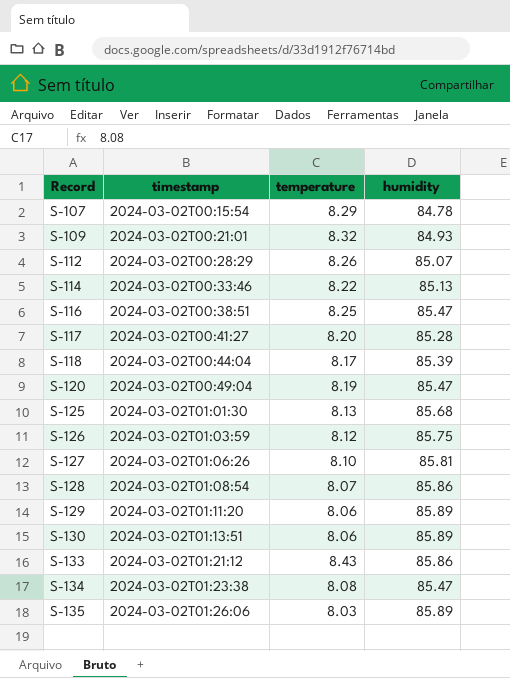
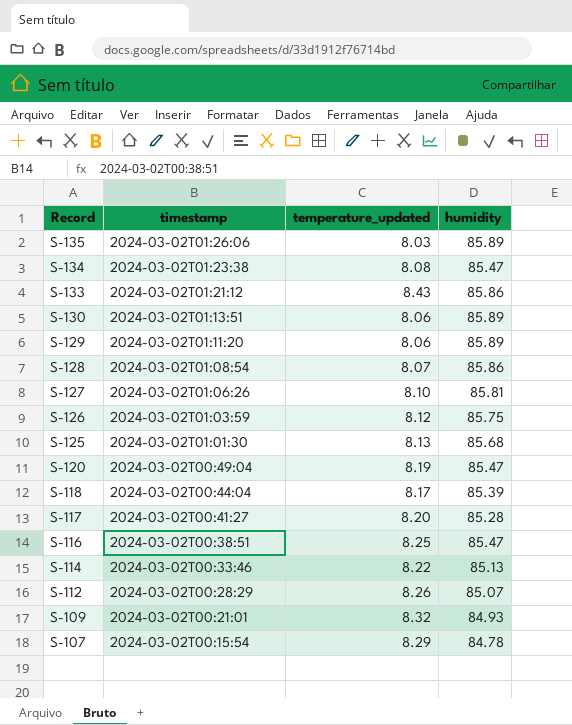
row order: Record ascending -> Record descending
column name: temperature -> temperature_updated

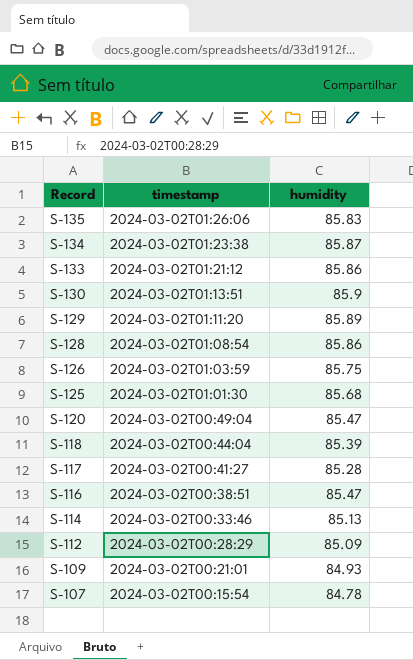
column temperature_updated | position: 3 -> none
row S-127: 2024-03-02T01:06:26 | 8.10 | 85.81 -> none
S-135 | humidity: 85.89 -> 85.83
S-134 | humidity: 85.47 -> 85.87
S-130 | humidity: 85.89 -> 85.9
S-112 | humidity: 85.07 -> 85.09

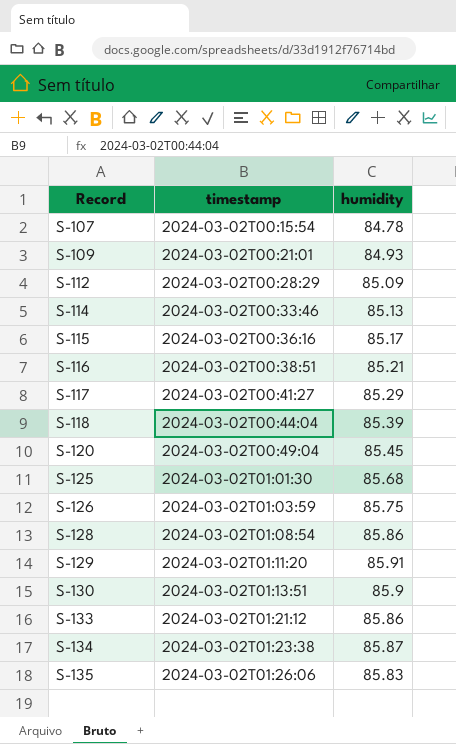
row order: Record descending -> Record ascending
row S-115: none -> 2024-03-02T00:36:16 | 85.17
S-116 | humidity: 85.47 -> 85.21
S-117 | humidity: 85.28 -> 85.29
S-120 | humidity: 85.47 -> 85.45
S-129 | humidity: 85.89 -> 85.91

